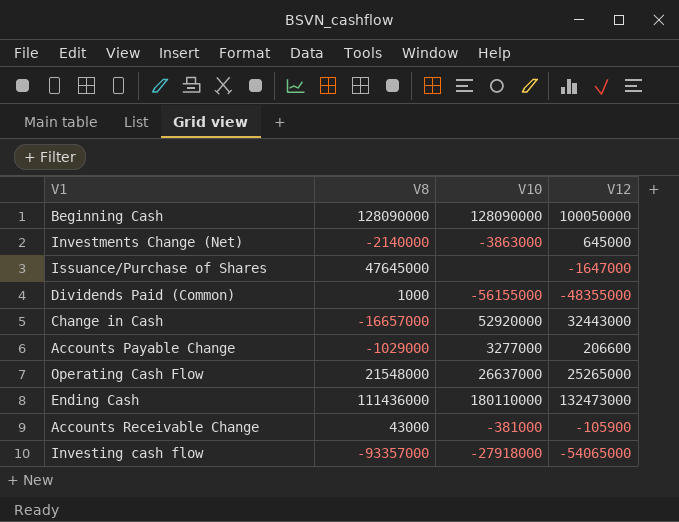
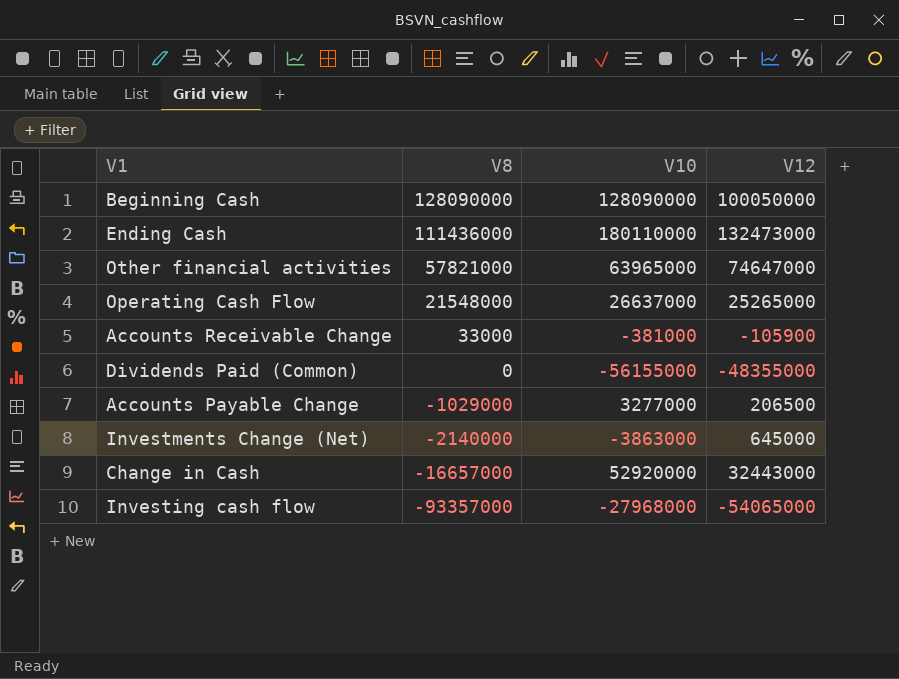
row order: none -> V8 descending
row Issuance/Purchase of Shares: 47645000 | none | -1647000 -> none
row Other financial activities: none -> 57821000 | 63965000 | 74647000
Accounts Receivable Change | V8: 43000 -> 33000
Dividends Paid (Common) | V8: 1000 -> 0
Accounts Payable Change | V12: 206600 -> 206500
Investing cash flow | V10: -27918000 -> -27968000

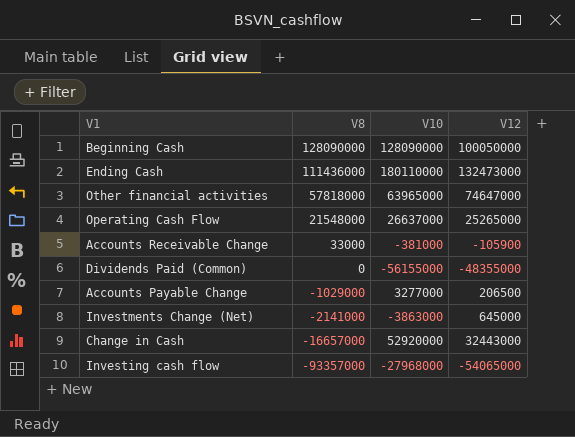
Other financial activities | V8: 57821000 -> 57818000
Investments Change (Net) | V8: -2140000 -> -2141000

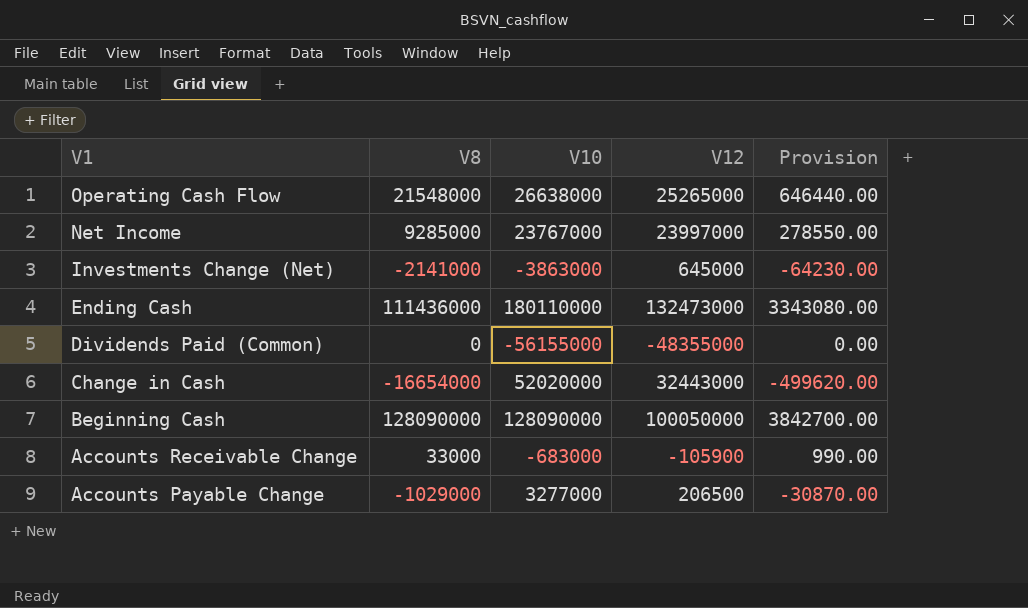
row order: V8 descending -> V1 descending
column Provision | formula: none -> [V8] * 0.03
row Other financial activities: 57818000 | 63965000 | 74647000 -> none
row Investing cash flow: -93357000 | -27968000 | -54065000 -> none
Operating Cash Flow | V10: 26637000 -> 26638000
row Net Income: none -> 9285000 | 23767000 | 23997000 | 278550.00
Change in Cash | V8: -16657000 -> -16654000
Change in Cash | V10: 52920000 -> 52020000
Accounts Receivable Change | V10: -381000 -> -683000

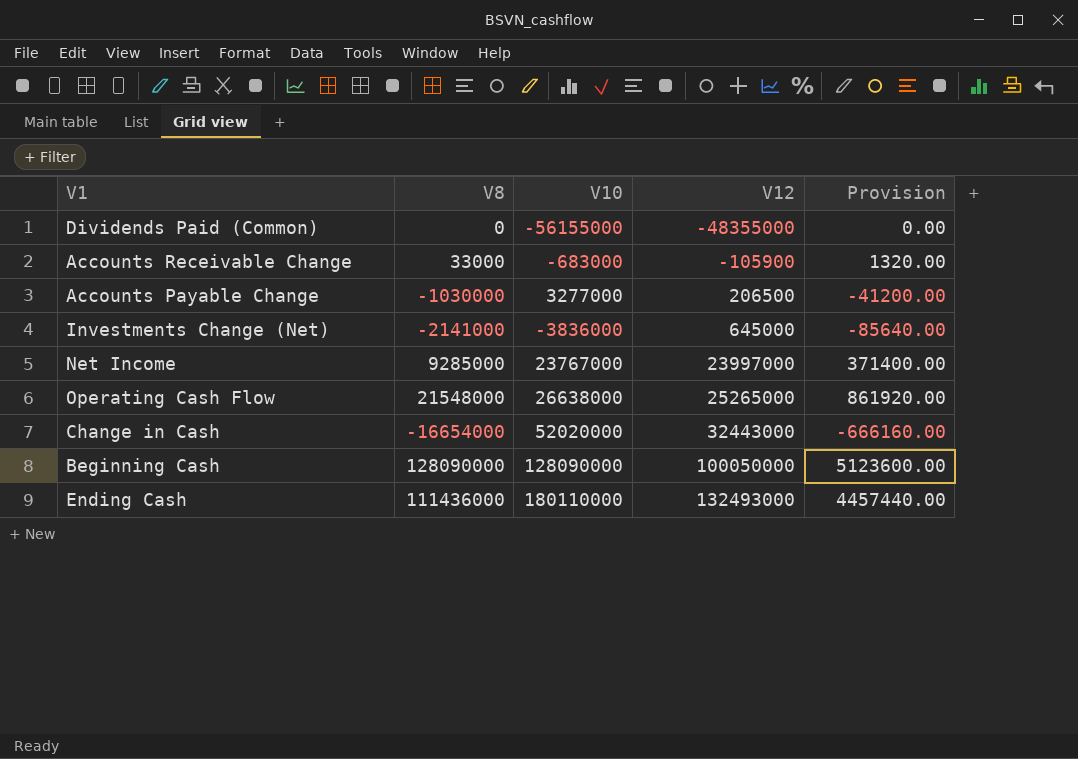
row order: V1 descending -> V12 ascending
column Provision | formula: [V8] * 0.03 -> [V8] * 0.04
Accounts Payable Change | V8: -1029000 -> -1030000
Investments Change (Net) | V10: -3863000 -> -3836000
Ending Cash | V12: 132473000 -> 132493000

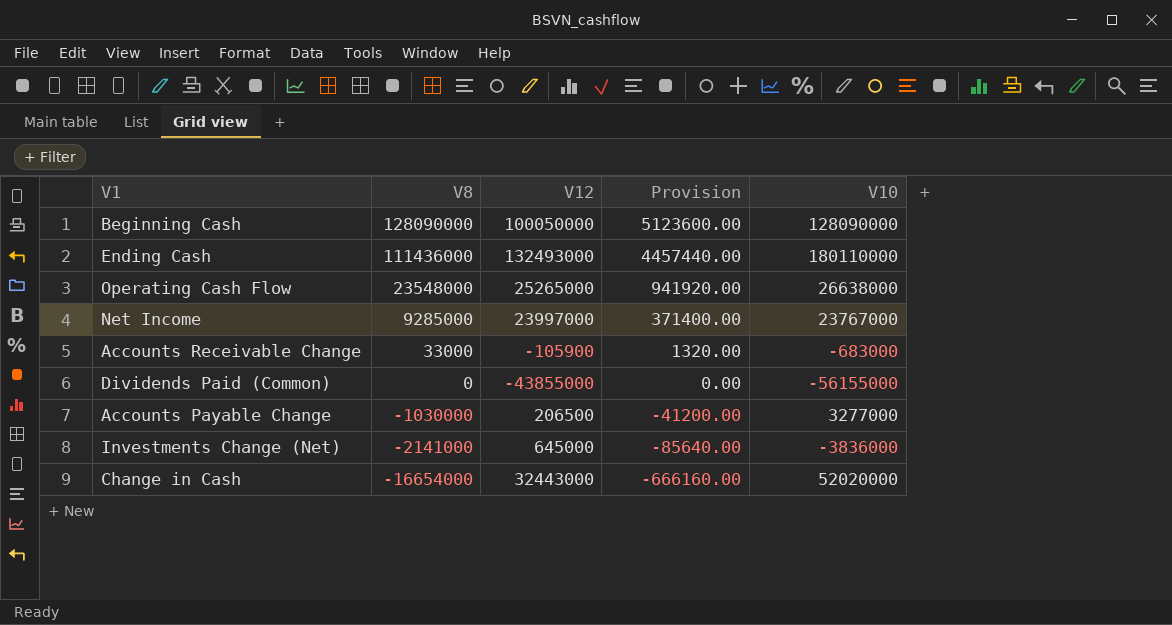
row order: V12 ascending -> V8 descending
column V10 | position: 3 -> 5
Operating Cash Flow | V8: 21548000 -> 23548000
Operating Cash Flow | Provision: 861920.00 -> 941920.00
Dividends Paid (Common) | V12: -48355000 -> -43855000

